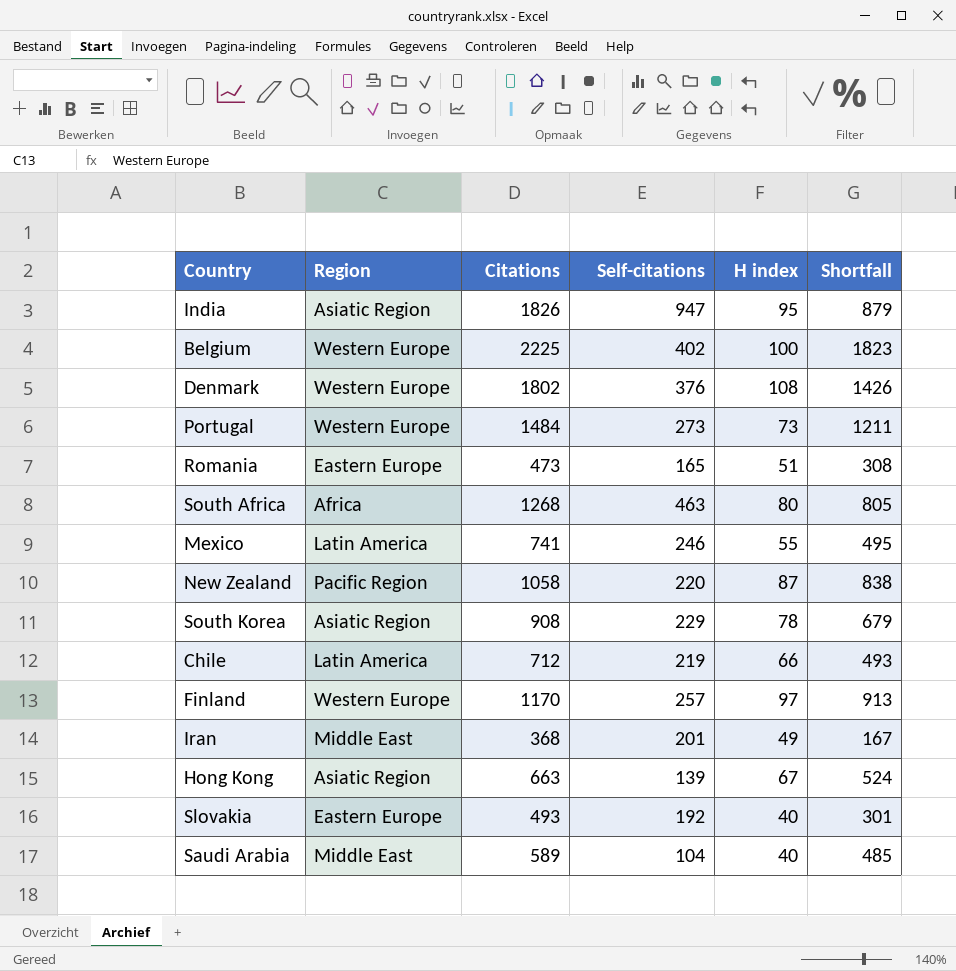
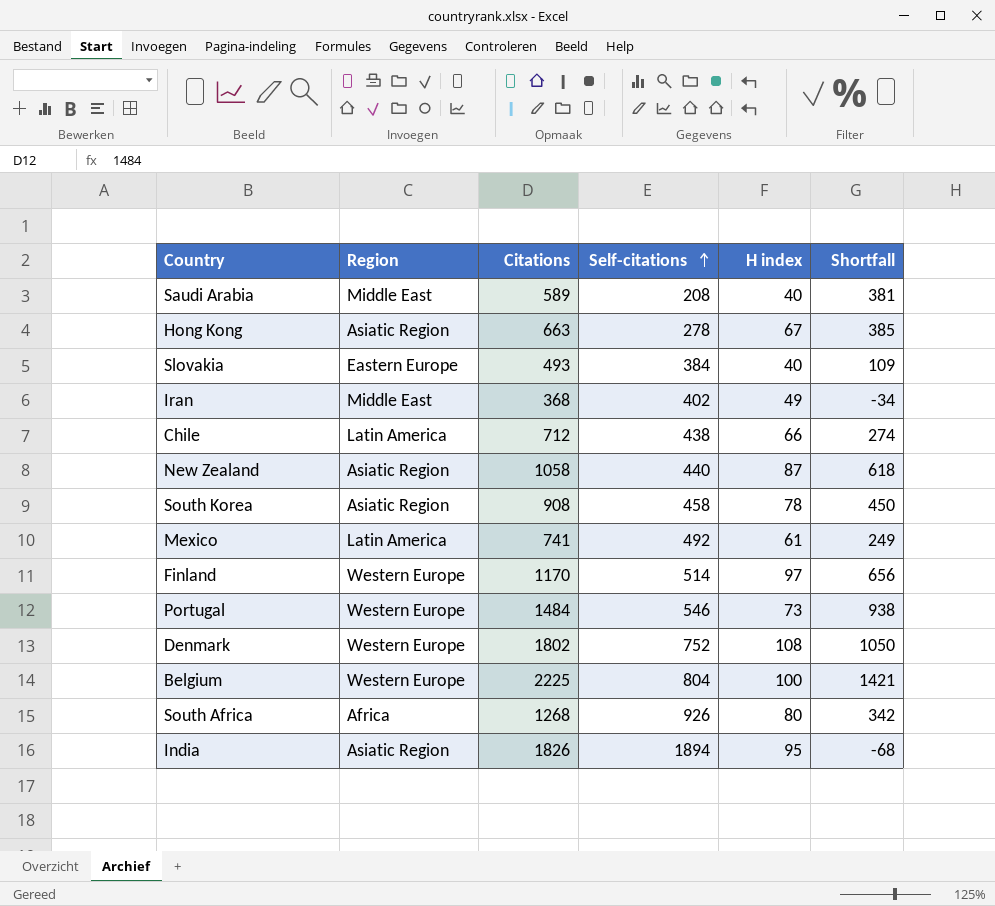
row order: none -> Self-citations ascending
row Romania: Eastern Europe | 473 | 165 | 51 | 308 -> none
Saudi Arabia | Self-citations: 104 -> 208
Saudi Arabia | Shortfall: 485 -> 381
Hong Kong | Self-citations: 139 -> 278
Hong Kong | Shortfall: 524 -> 385
Slovakia | Self-citations: 192 -> 384
Slovakia | Shortfall: 301 -> 109
Iran | Self-citations: 201 -> 402
Iran | Shortfall: 167 -> -34
Chile | Self-citations: 219 -> 438
Chile | Shortfall: 493 -> 274
New Zealand | Region: Pacific Region -> Asiatic Region
New Zealand | Self-citations: 220 -> 440
New Zealand | Shortfall: 838 -> 618
South Korea | Self-citations: 229 -> 458
South Korea | Shortfall: 679 -> 450
Mexico | Self-citations: 246 -> 492
Mexico | H index: 55 -> 61
Mexico | Shortfall: 495 -> 249
Finland | Self-citations: 257 -> 514
Finland | Shortfall: 913 -> 656
Portugal | Self-citations: 273 -> 546
Portugal | Shortfall: 1211 -> 938
Denmark | Self-citations: 376 -> 752
Denmark | Shortfall: 1426 -> 1050
Belgium | Self-citations: 402 -> 804
Belgium | Shortfall: 1823 -> 1421
South Africa | Self-citations: 463 -> 926
South Africa | Shortfall: 805 -> 342
India | Self-citations: 947 -> 1894
India | Shortfall: 879 -> -68

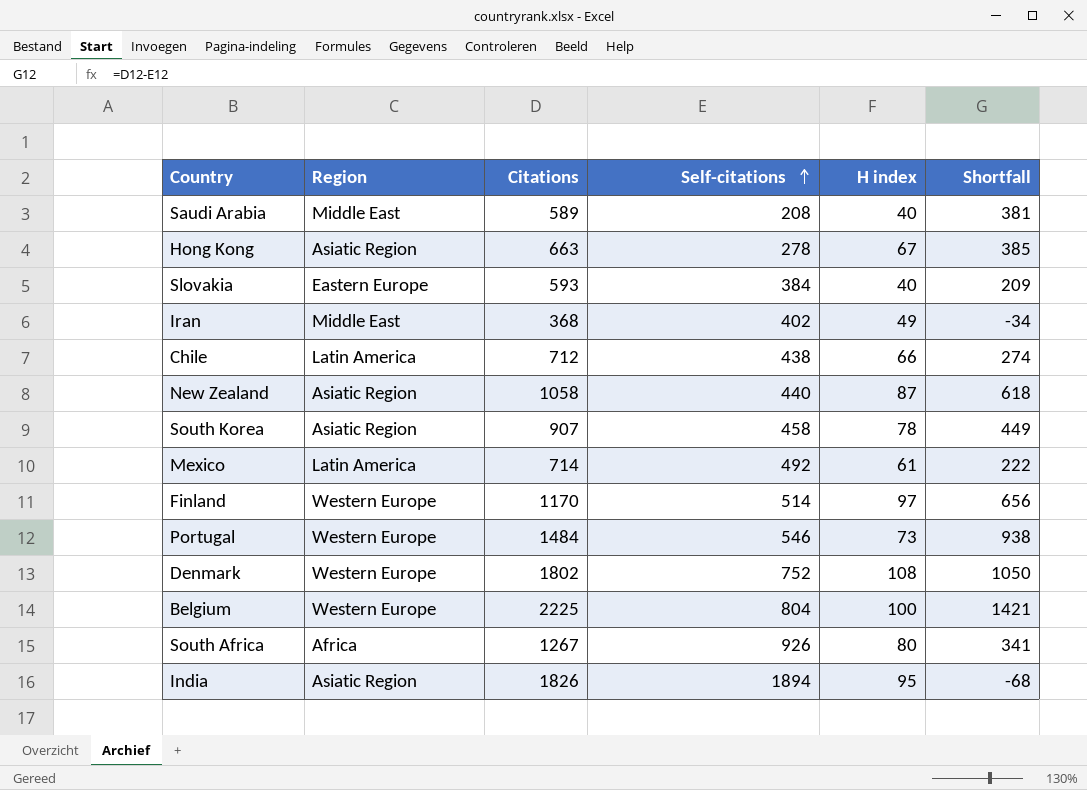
Slovakia | Citations: 493 -> 593
Slovakia | Shortfall: 109 -> 209
South Korea | Citations: 908 -> 907
South Korea | Shortfall: 450 -> 449
Mexico | Citations: 741 -> 714
Mexico | Shortfall: 249 -> 222
South Africa | Citations: 1268 -> 1267
South Africa | Shortfall: 342 -> 341

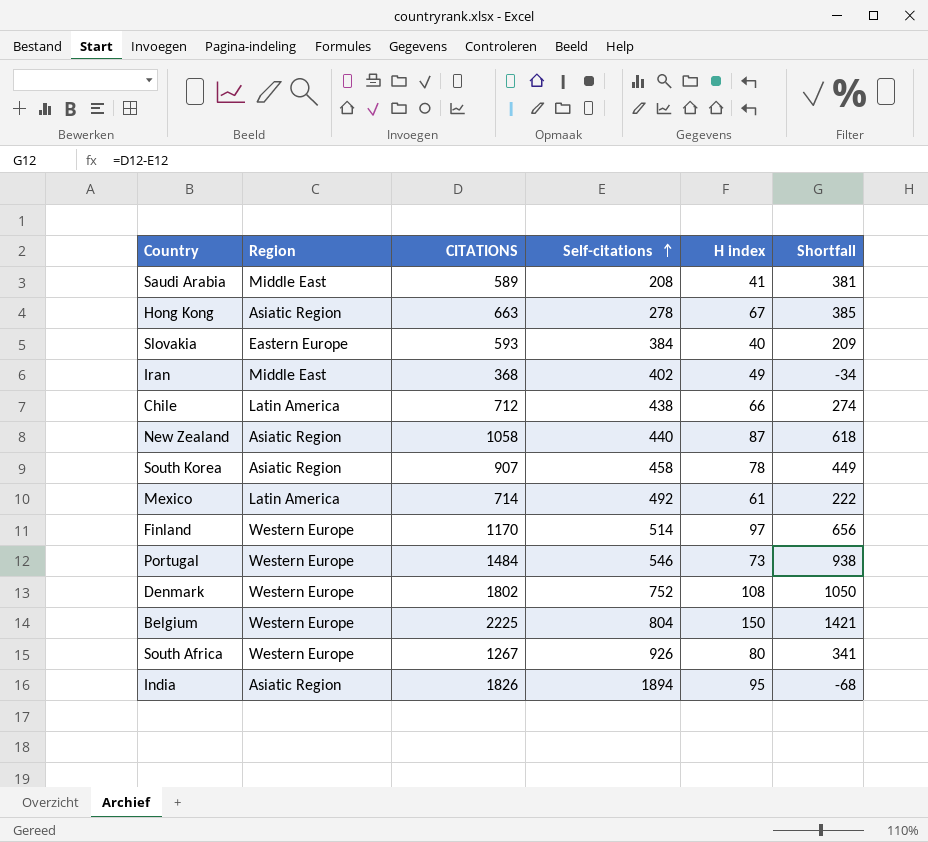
column name: Citations -> CITATIONS
Saudi Arabia | H index: 40 -> 41
Belgium | H index: 100 -> 150
South Africa | Region: Africa -> Western Europe

